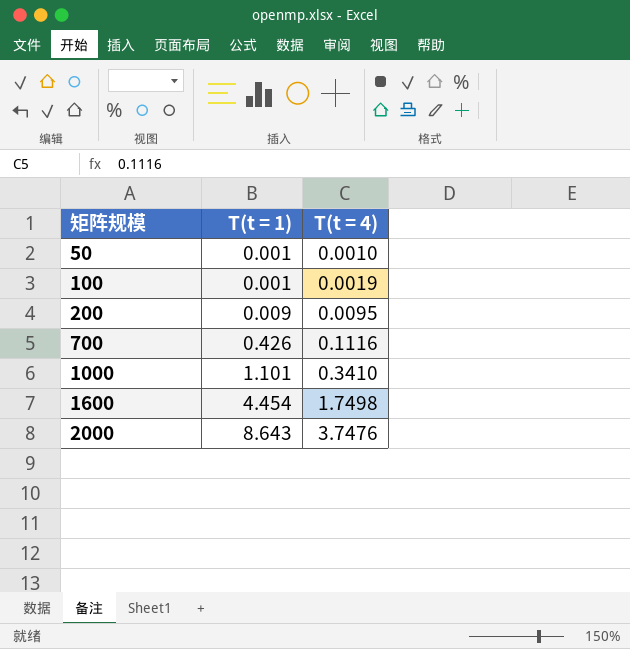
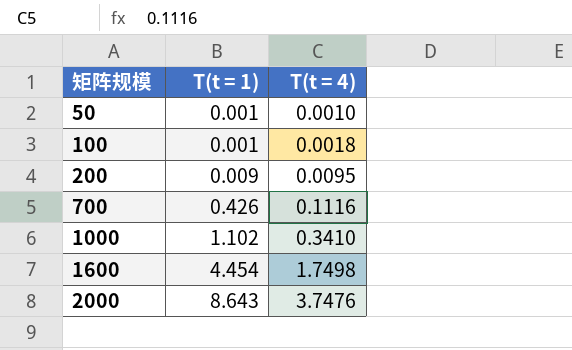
100 | T(t = 4): 0.0019 -> 0.0018
1000 | T(t = 1): 1.101 -> 1.102

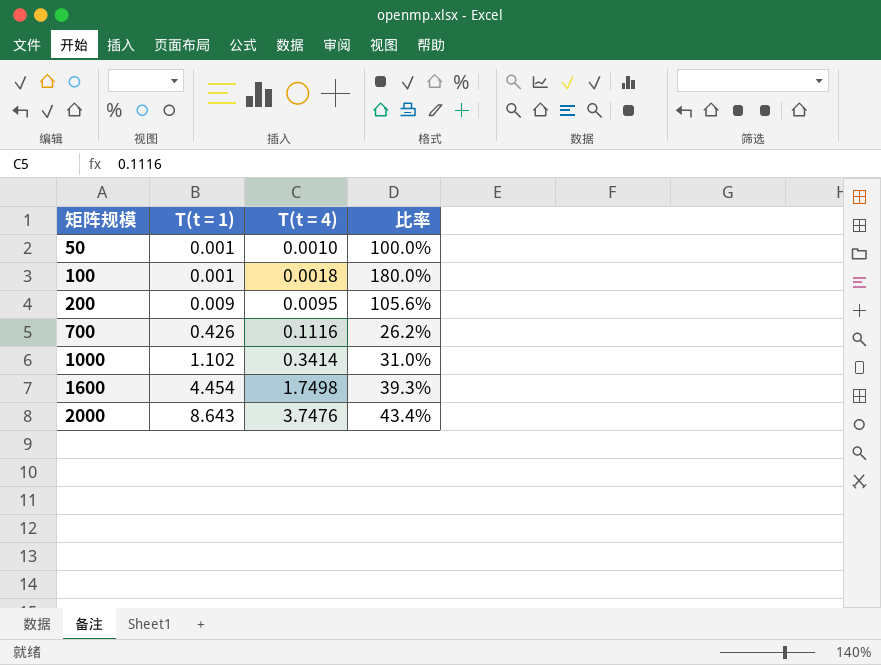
column 比率 | formula: none -> [T(t = 4)] / [T(t = 1)]
1000 | T(t = 4): 0.3410 -> 0.3414

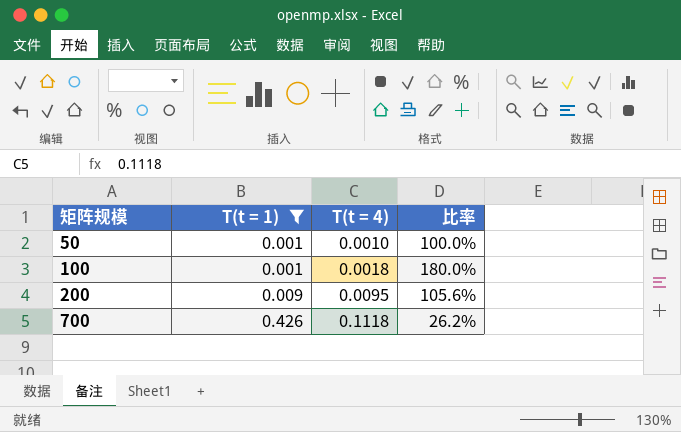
filter: none -> T(t = 1) <= 0.426
700 | T(t = 4): 0.1116 -> 0.1118

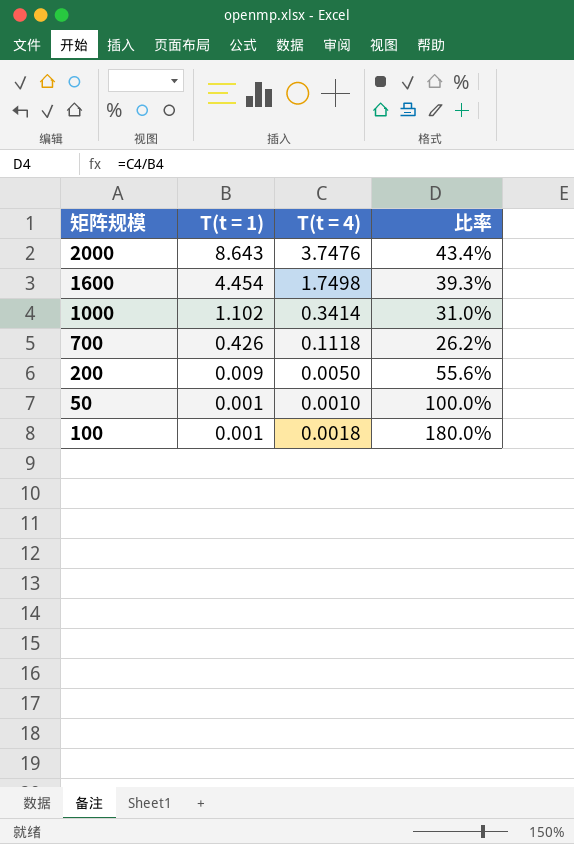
filter: T(t = 1) <= 0.426 -> none
row order: 矩阵规模 ascending -> T(t = 1) descending
200 | T(t = 4): 0.0095 -> 0.0050
200 | 比率: 105.6% -> 55.6%

